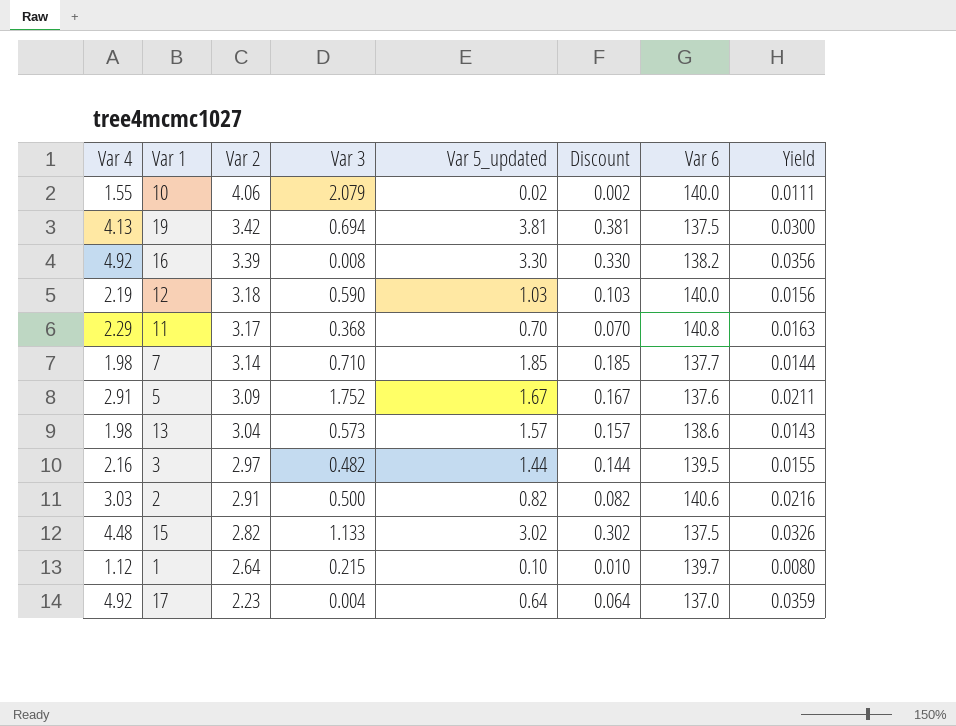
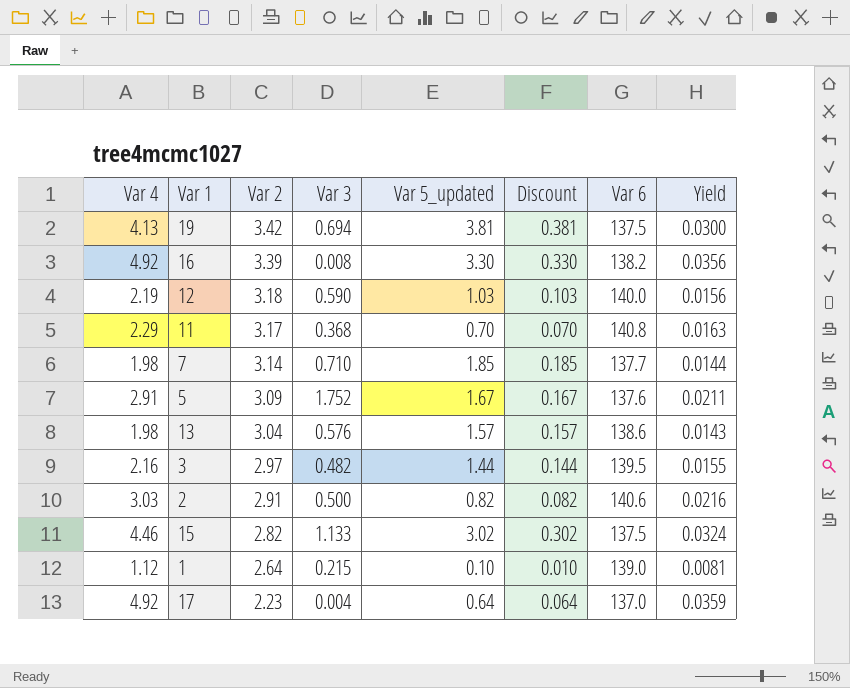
row 10: 1.55 | 4.06 | 2.079 | 0.02 | 0.002 | 140.0 | 0.0111 -> none
13 | Var 3: 0.573 -> 0.576
15 | Var 4: 4.48 -> 4.46
15 | Yield: 0.0326 -> 0.0324
1 | Var 6: 139.7 -> 139.0
1 | Yield: 0.0080 -> 0.0081

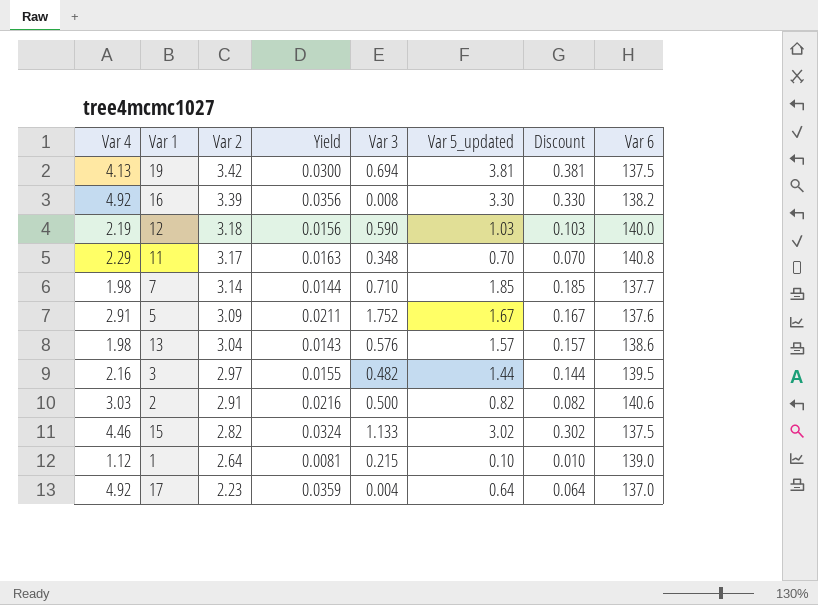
column Yield | position: 8 -> 4
11 | Var 3: 0.368 -> 0.348

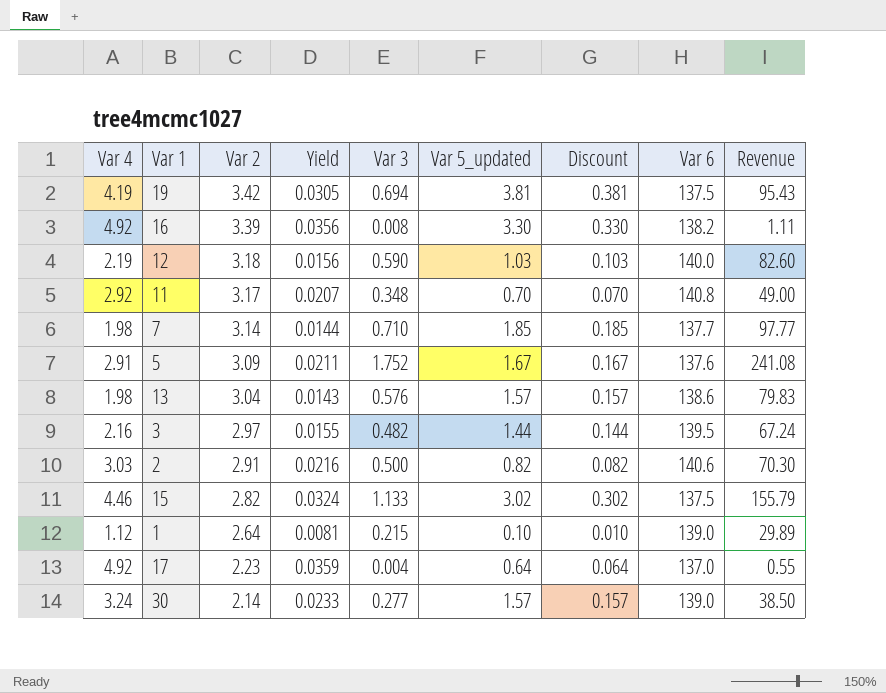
column Revenue | formula: none -> [Var 3] * [Var 6]
19 | Var 4: 4.13 -> 4.19
19 | Yield: 0.0300 -> 0.0305
11 | Var 4: 2.29 -> 2.92
11 | Yield: 0.0163 -> 0.0207
row 30: none -> 3.24 | 2.14 | 0.0233 | 0.277 | 1.57 | 0.157 | 139.0 | 38.50

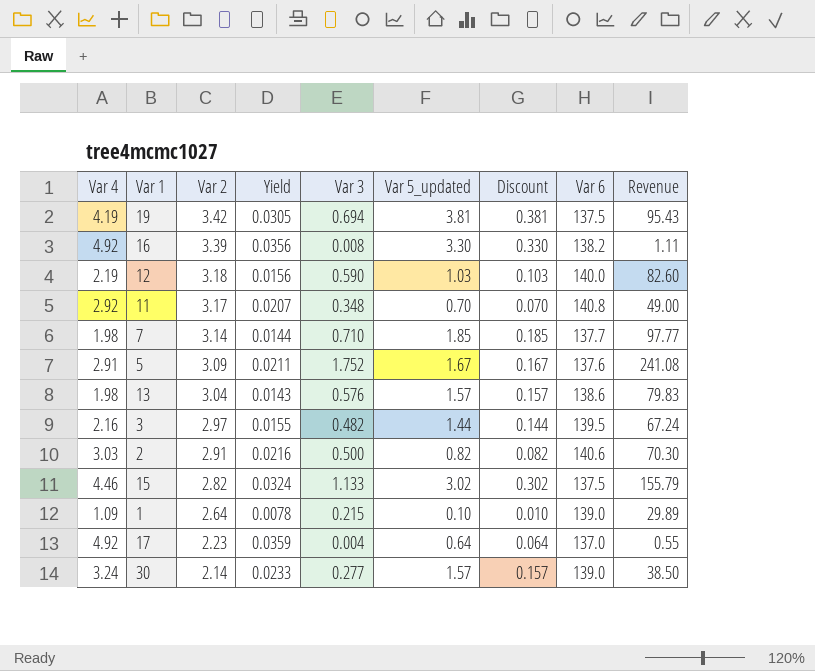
1 | Var 4: 1.12 -> 1.09
1 | Yield: 0.0081 -> 0.0078

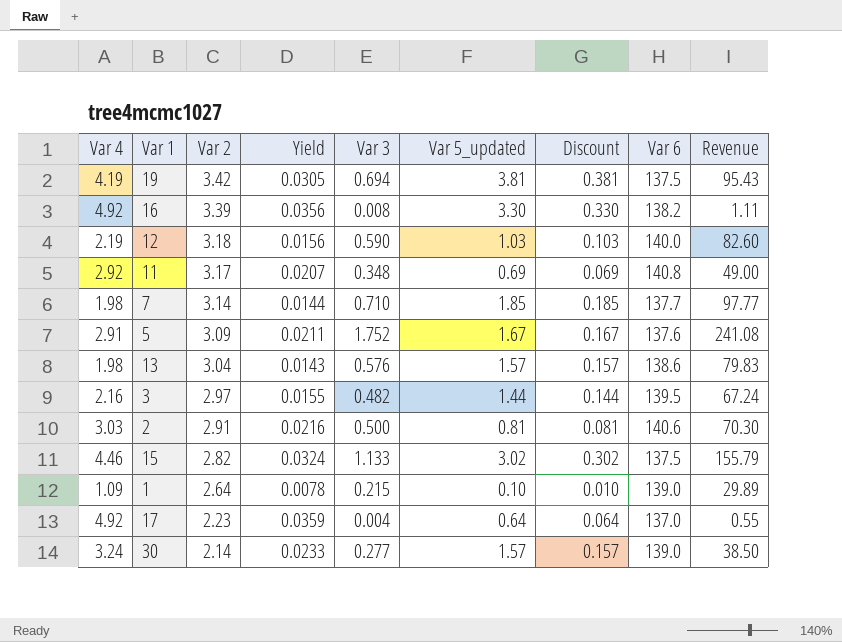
11 | Var 5_updated: 0.70 -> 0.69
11 | Discount: 0.070 -> 0.069
2 | Var 5_updated: 0.82 -> 0.81
2 | Discount: 0.082 -> 0.081

